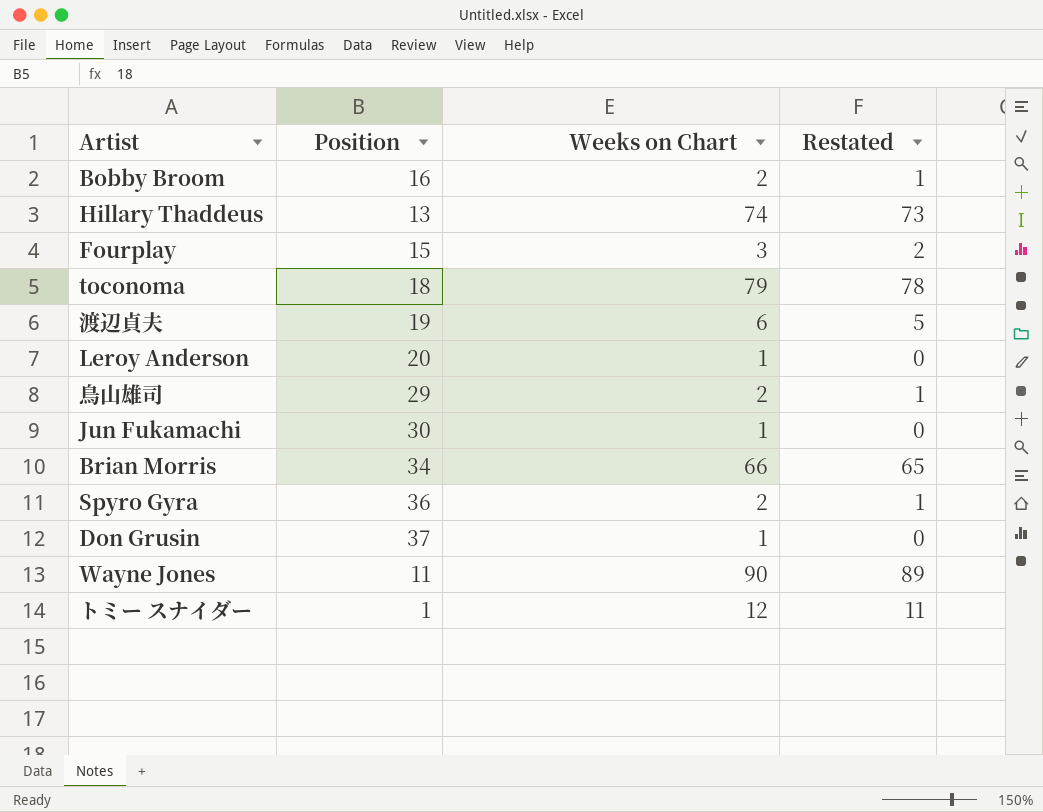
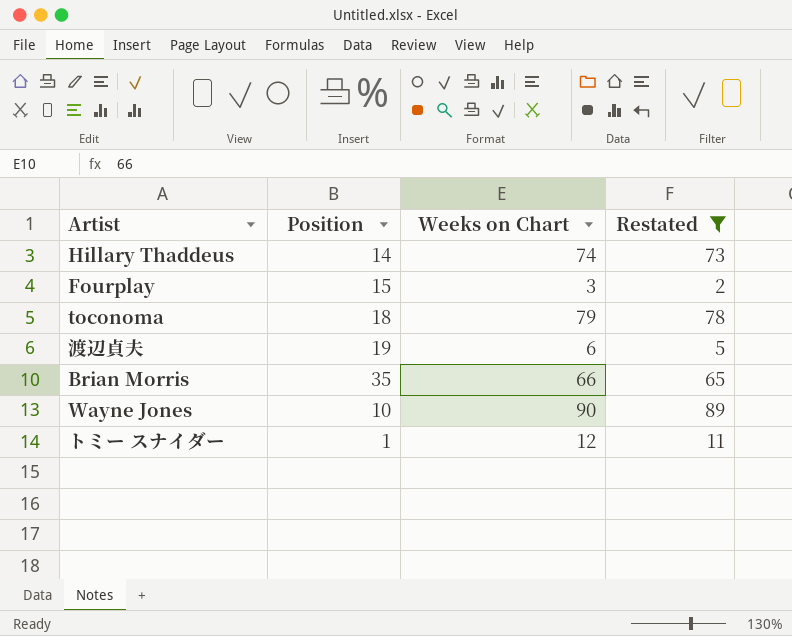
filter: none -> Restated >= 2
Hillary Thaddeus | Position: 13 -> 14
Brian Morris | Position: 34 -> 35
Wayne Jones | Position: 11 -> 10

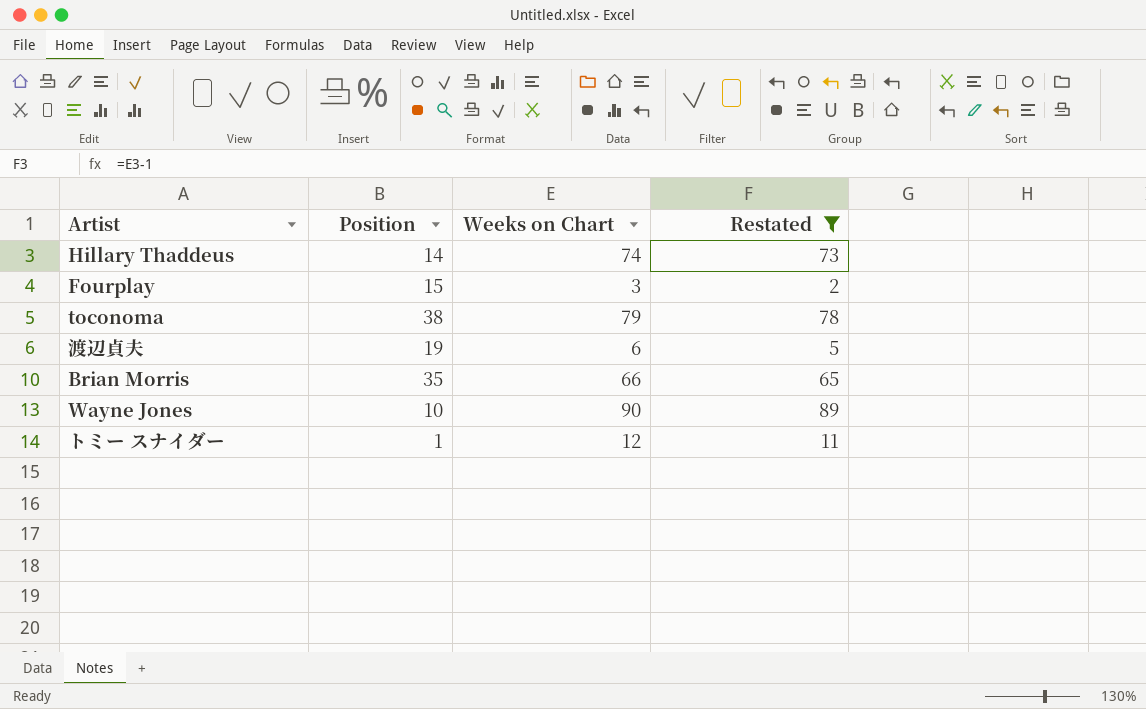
toconoma | Position: 18 -> 38

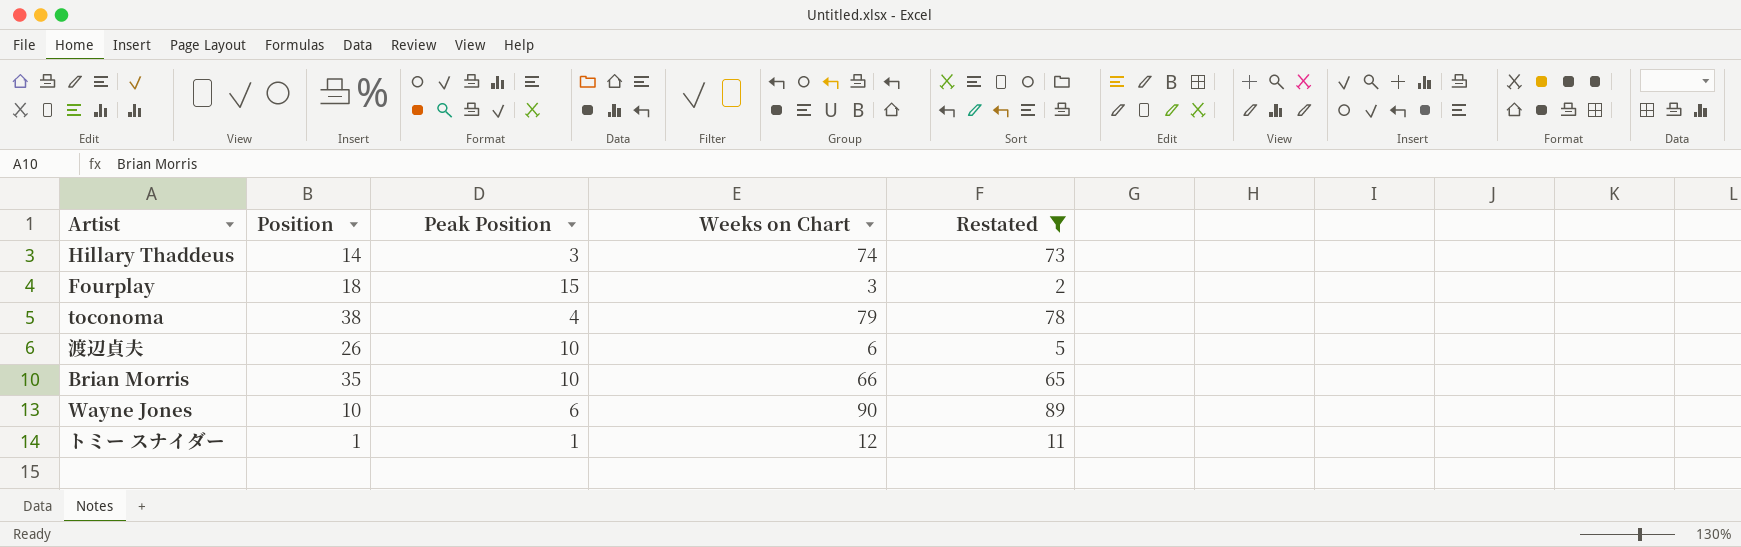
column Peak Position | position: none -> 3
Fourplay | Position: 15 -> 18
渡辺貞夫 | Position: 19 -> 26

